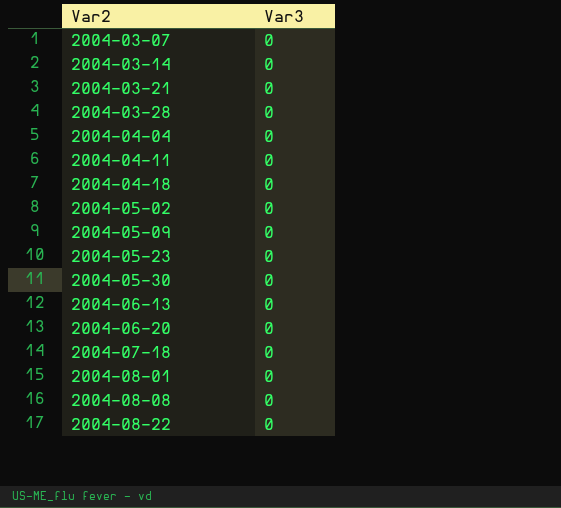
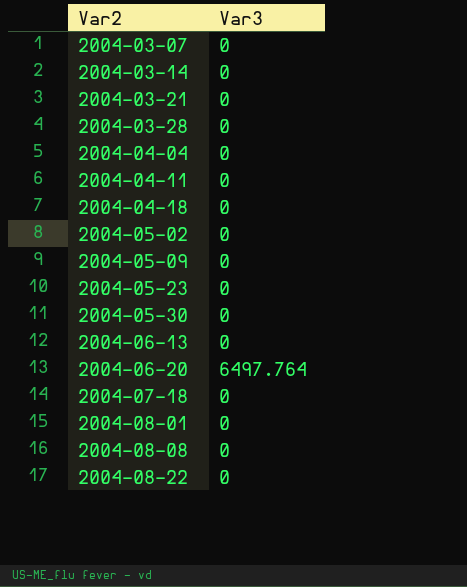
2004-06-20 | Var3: 0 -> 6497.764

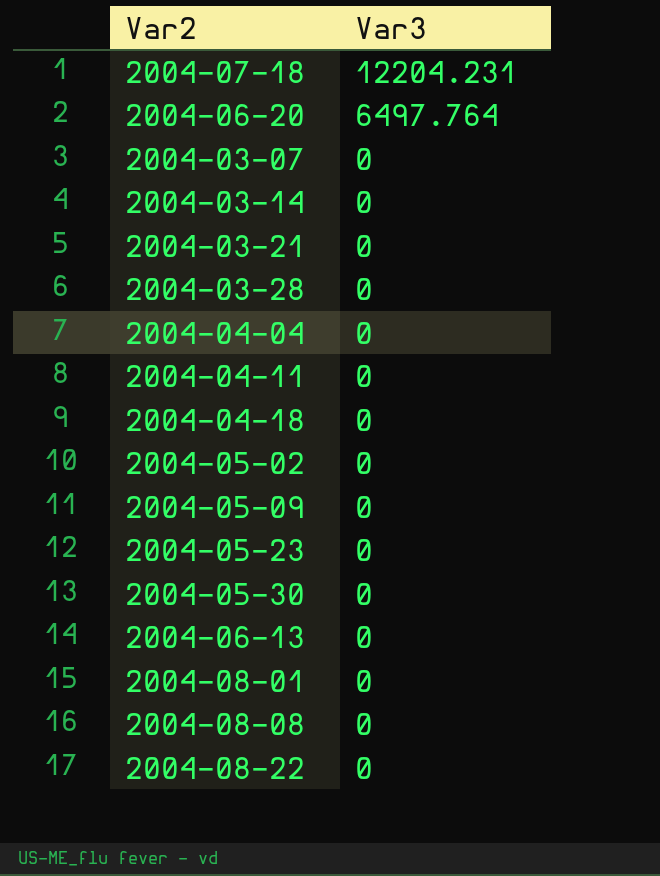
row order: Var2 ascending -> Var3 descending
2004-07-18 | Var3: 0 -> 12204.231

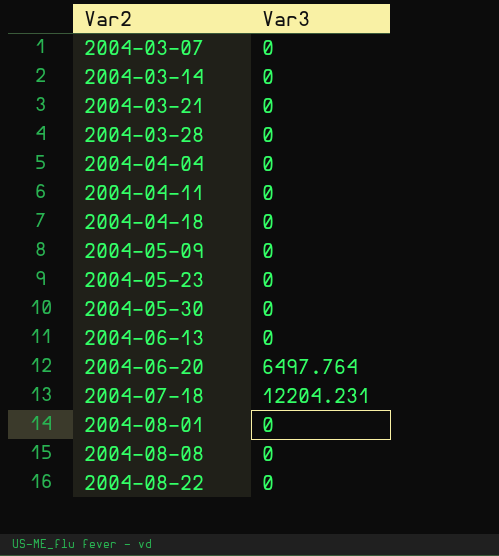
row order: Var3 descending -> Var2 ascending
row 2004-05-02: 0 -> none

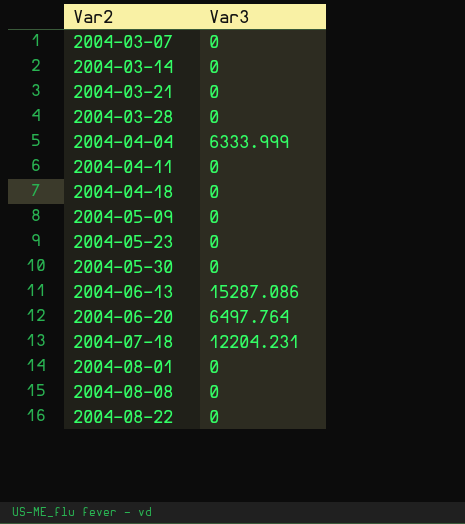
2004-04-04 | Var3: 0 -> 6333.999
2004-06-13 | Var3: 0 -> 15287.086

